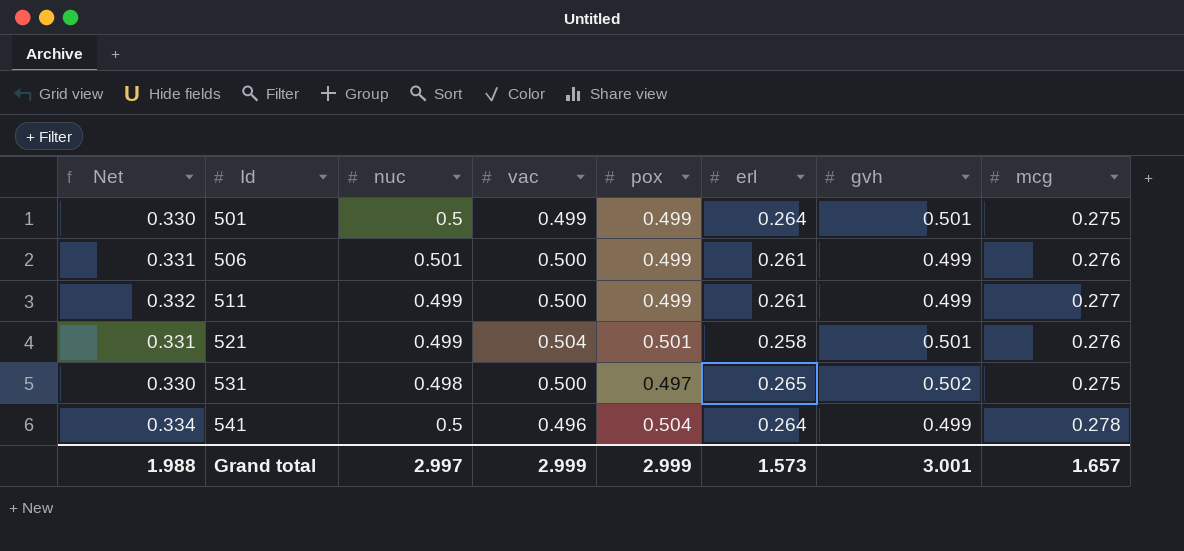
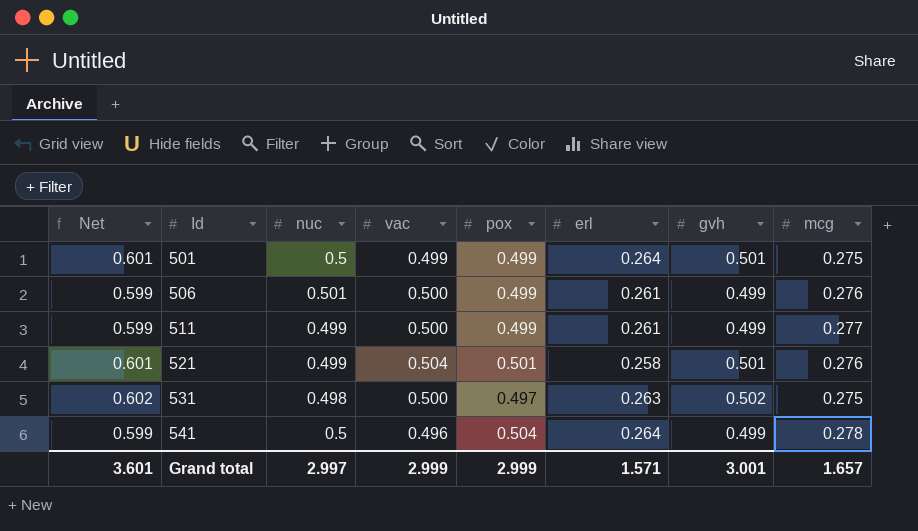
column Net | formula: [mcg] * 1.2 -> [gvh] * 1.2
531 | erl: 0.265 -> 0.263
Grand total | Net: 1.988 -> 3.601
Grand total | erl: 1.573 -> 1.571

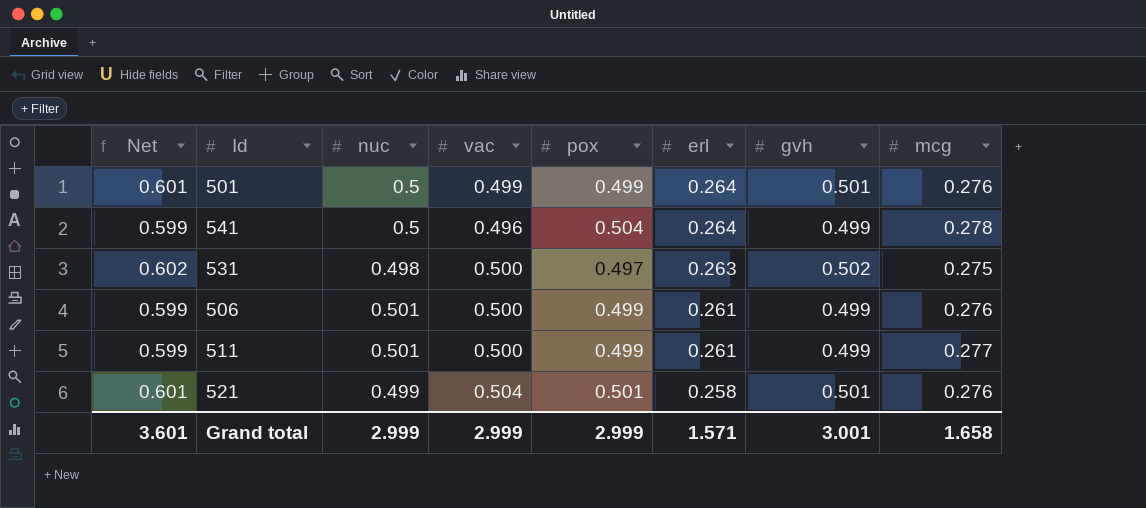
row order: Id ascending -> erl descending
501 | mcg: 0.275 -> 0.276
511 | nuc: 0.499 -> 0.501
Grand total | nuc: 2.997 -> 2.999
Grand total | mcg: 1.657 -> 1.658

